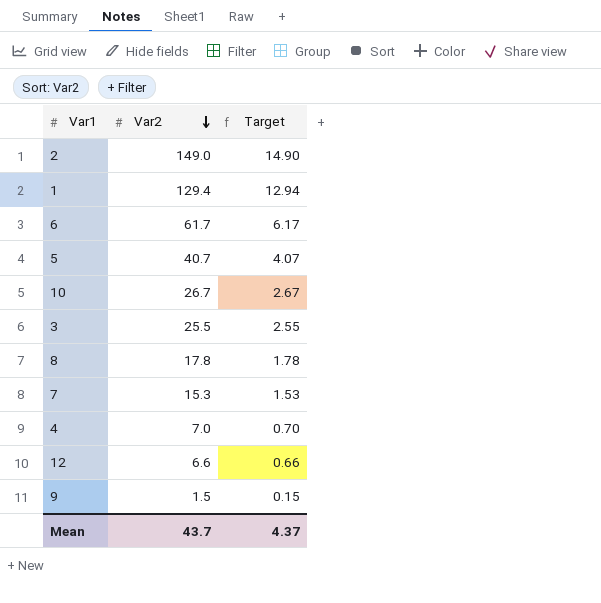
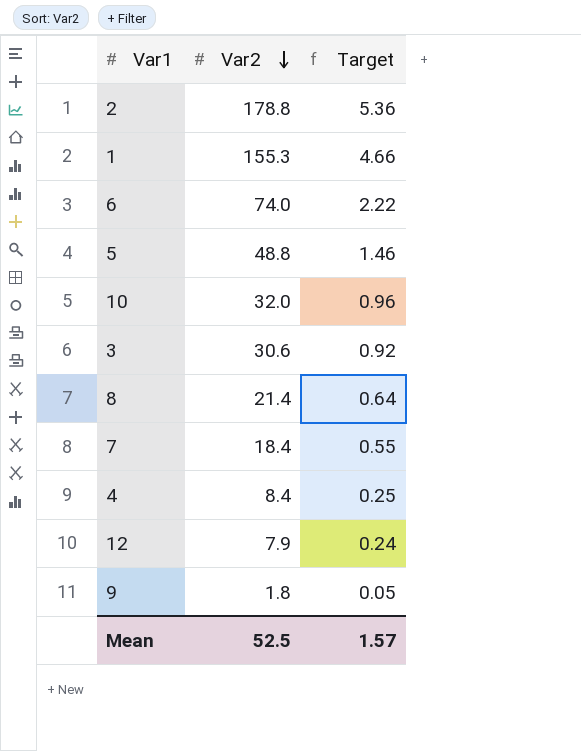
column Target | formula: [Var2] * 0.1 -> [Var2] * 0.03
2 | Var2: 149.0 -> 178.8
1 | Var2: 129.4 -> 155.3
6 | Var2: 61.7 -> 74.0
5 | Var2: 40.7 -> 48.8
10 | Var2: 26.7 -> 32.0
3 | Var2: 25.5 -> 30.6
8 | Var2: 17.8 -> 21.4
7 | Var2: 15.3 -> 18.4
4 | Var2: 7.0 -> 8.4
12 | Var2: 6.6 -> 7.9
9 | Var2: 1.5 -> 1.8
Mean | Var2: 43.7 -> 52.5
Mean | Target: 4.37 -> 1.57

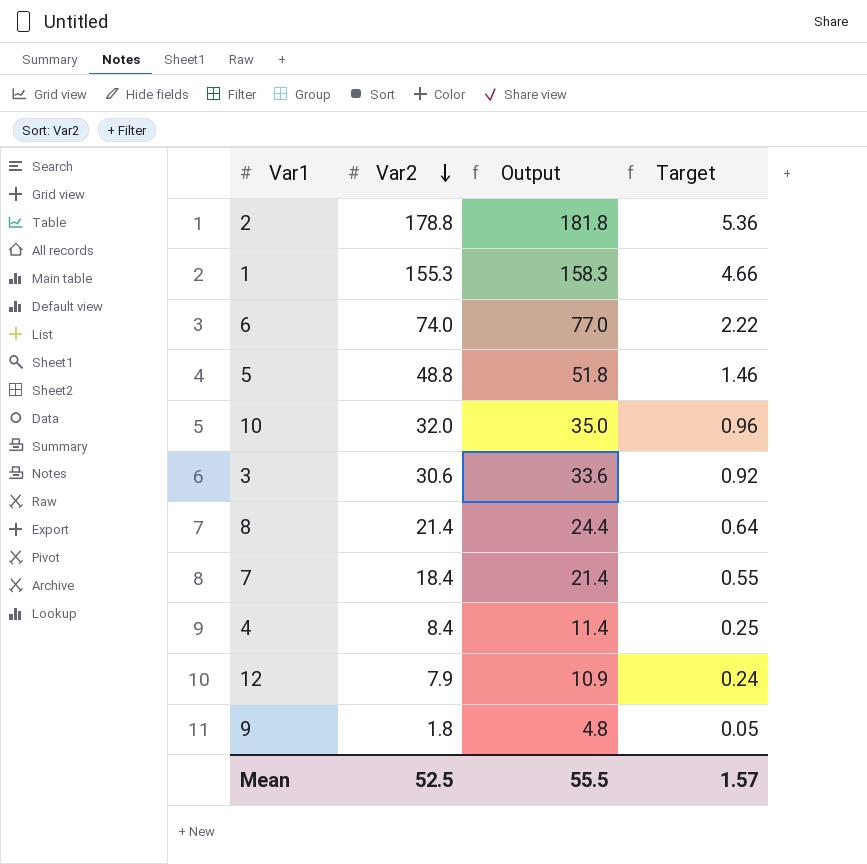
column Output | formula: none -> [Var2] + 3

